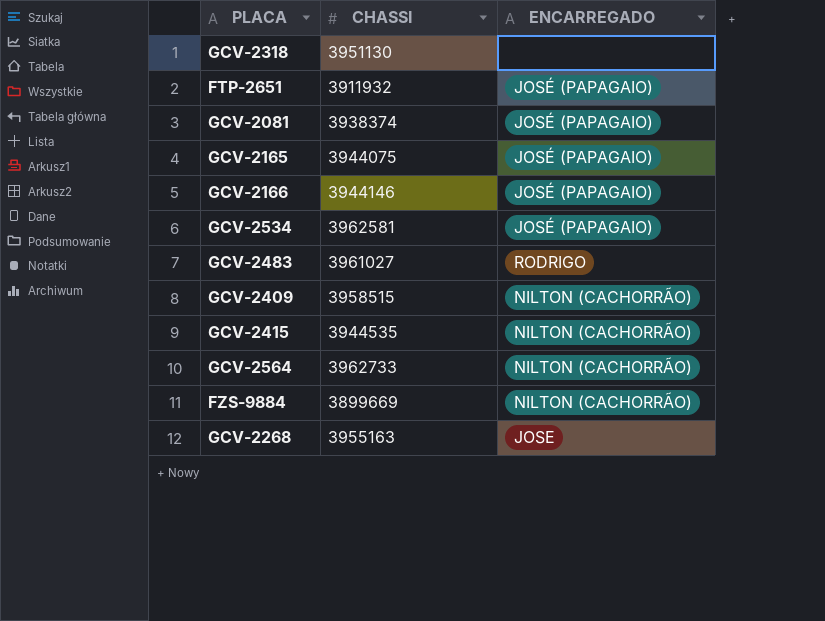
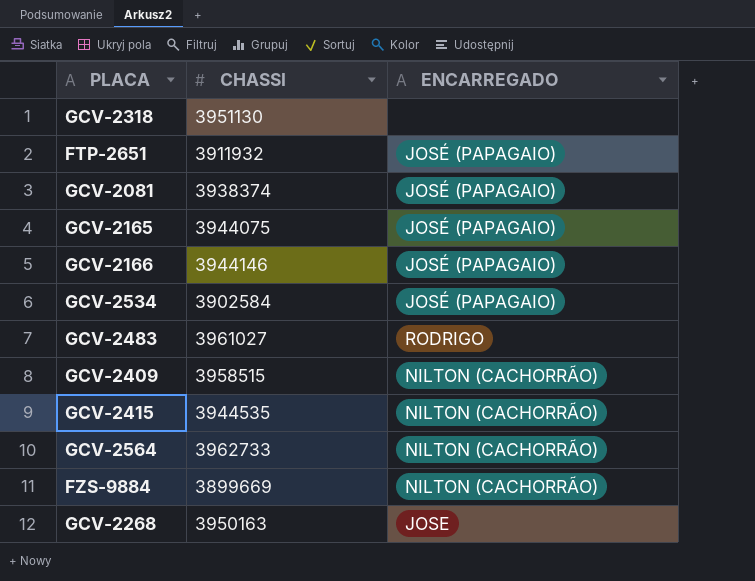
GCV-2534 | CHASSI: 3962581 -> 3902584
GCV-2268 | CHASSI: 3955163 -> 3950163

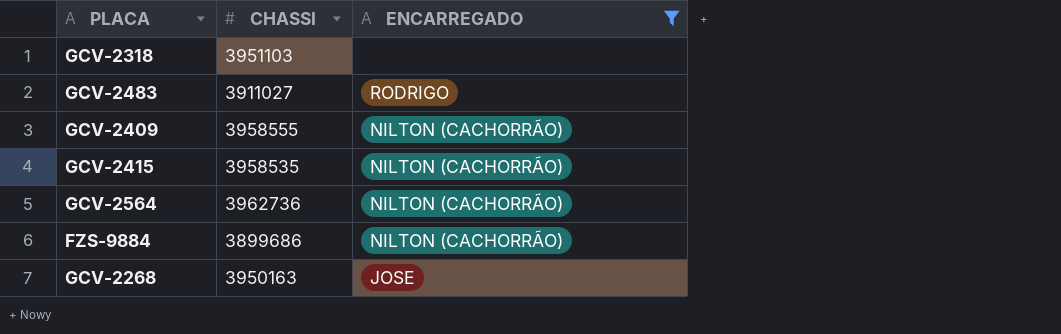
filter: none -> ENCARREGADO != JOSÉ (PAPAGAIO)
GCV-2318 | CHASSI: 3951130 -> 3951103
GCV-2483 | CHASSI: 3961027 -> 3911027
GCV-2409 | CHASSI: 3958515 -> 3958555
GCV-2415 | CHASSI: 3944535 -> 3958535
GCV-2564 | CHASSI: 3962733 -> 3962736
FZS-9884 | CHASSI: 3899669 -> 3899686

